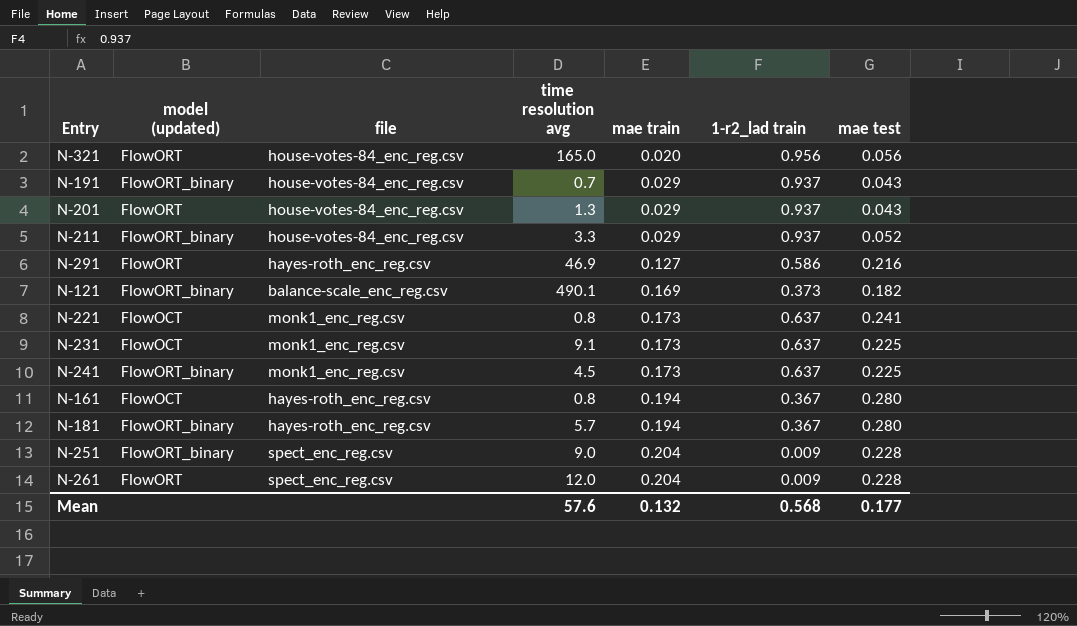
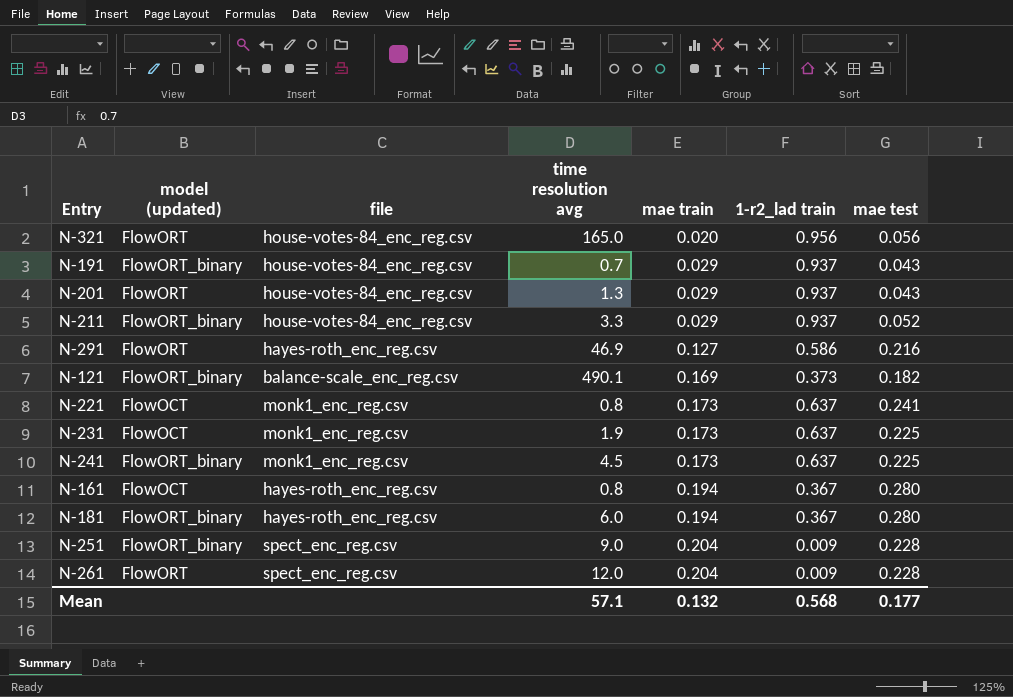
N-231 | time resolution avg: 9.1 -> 1.9
N-181 | time resolution avg: 5.7 -> 6.0
Mean | time resolution avg: 57.6 -> 57.1

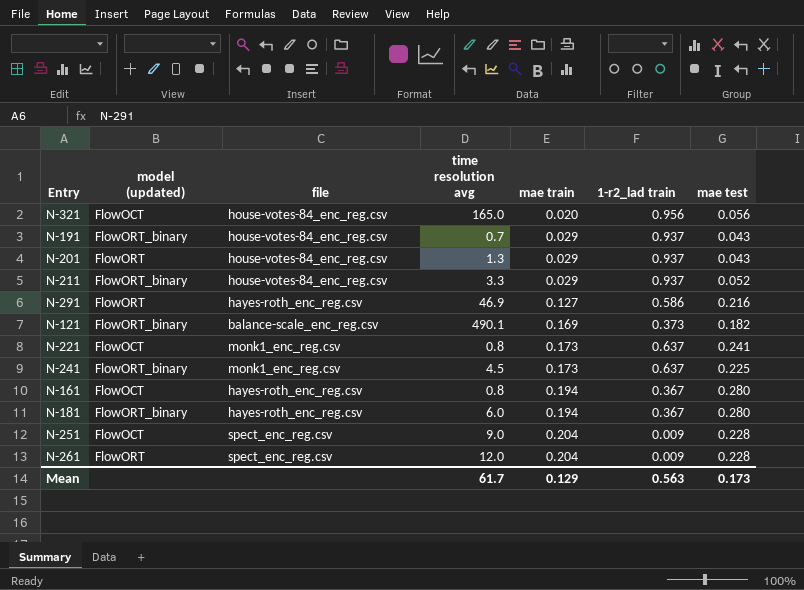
row N-231: FlowOCT | monk1_enc_reg.csv | 1.9 | 0.173 | 0.637 | 0.225 -> none
N-321 | model (updated): FlowORT -> FlowOCT
N-251 | model (updated): FlowORT_binary -> FlowOCT
Mean | time resolution avg: 57.1 -> 61.7
Mean | mae train: 0.132 -> 0.129
Mean | 1-r2_lad train: 0.568 -> 0.563
Mean | mae test: 0.177 -> 0.173

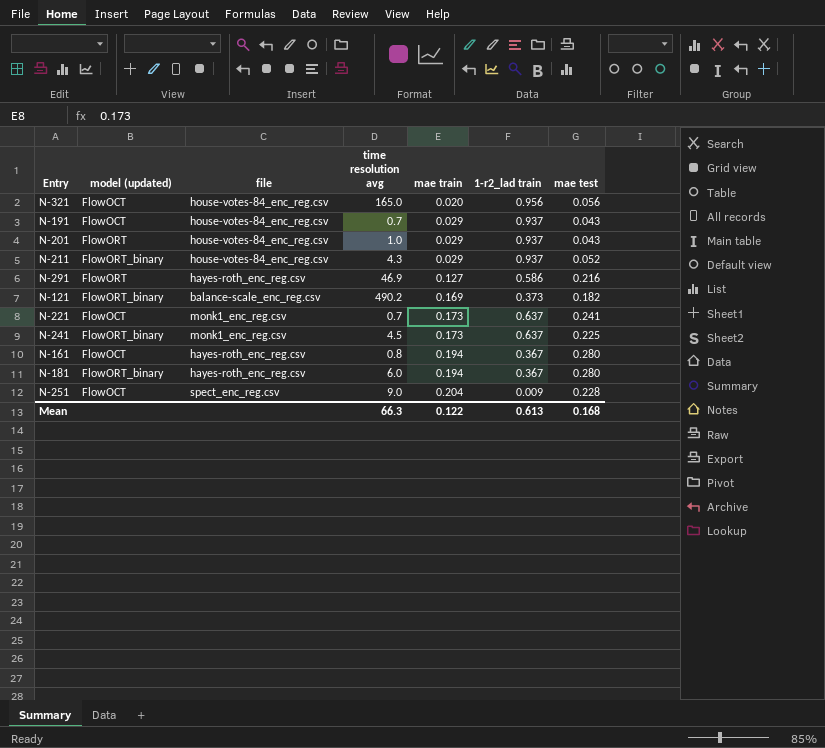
row N-261: FlowORT | spect_enc_reg.csv | 12.0 | 0.204 | 0.009 | 0.228 -> none
N-191 | model (updated): FlowORT_binary -> FlowOCT
N-201 | time resolution avg: 1.3 -> 1.0
N-211 | time resolution avg: 3.3 -> 4.3
N-121 | time resolution avg: 490.1 -> 490.2
N-221 | time resolution avg: 0.8 -> 0.7
Mean | time resolution avg: 61.7 -> 66.3
Mean | mae train: 0.129 -> 0.122
Mean | 1-r2_lad train: 0.563 -> 0.613
Mean | mae test: 0.173 -> 0.168

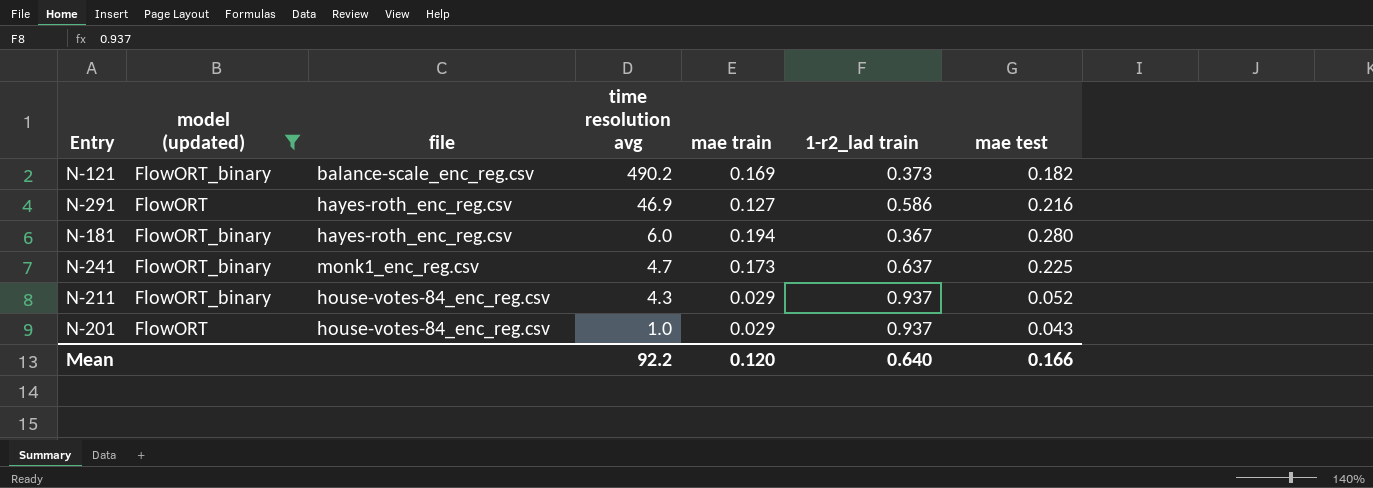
filter: none -> model (updated) != FlowOCT
row order: mae train ascending -> time resolution avg descending
N-241 | time resolution avg: 4.5 -> 4.7
Mean | time resolution avg: 66.3 -> 92.2
Mean | mae train: 0.122 -> 0.120
Mean | 1-r2_lad train: 0.613 -> 0.640
Mean | mae test: 0.168 -> 0.166

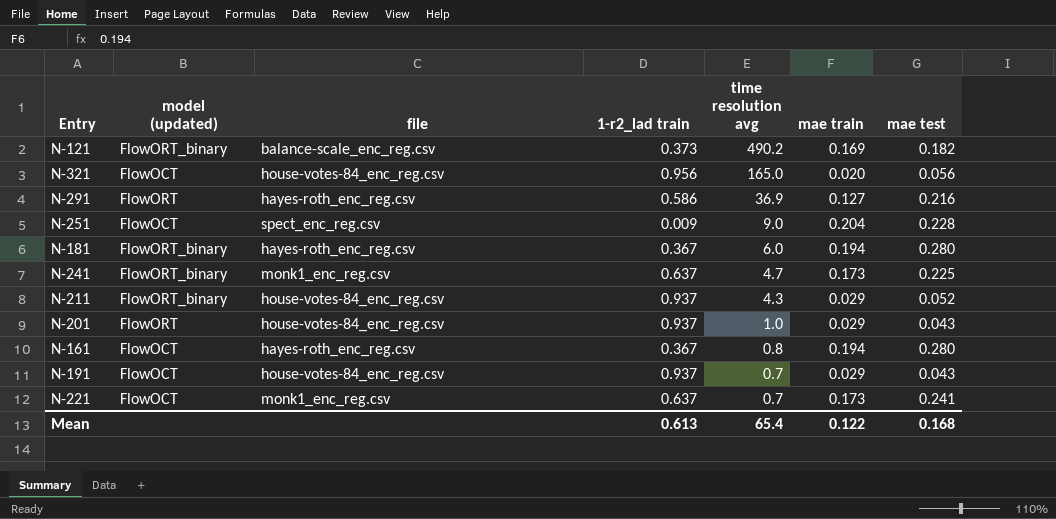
filter: model (updated) != FlowOCT -> none
column 1-r2_lad train | position: 6 -> 4
N-291 | time resolution avg: 46.9 -> 36.9
Mean | 1-r2_lad train: 0.640 -> 0.613
Mean | time resolution avg: 92.2 -> 65.4
Mean | mae train: 0.120 -> 0.122
Mean | mae test: 0.166 -> 0.168

